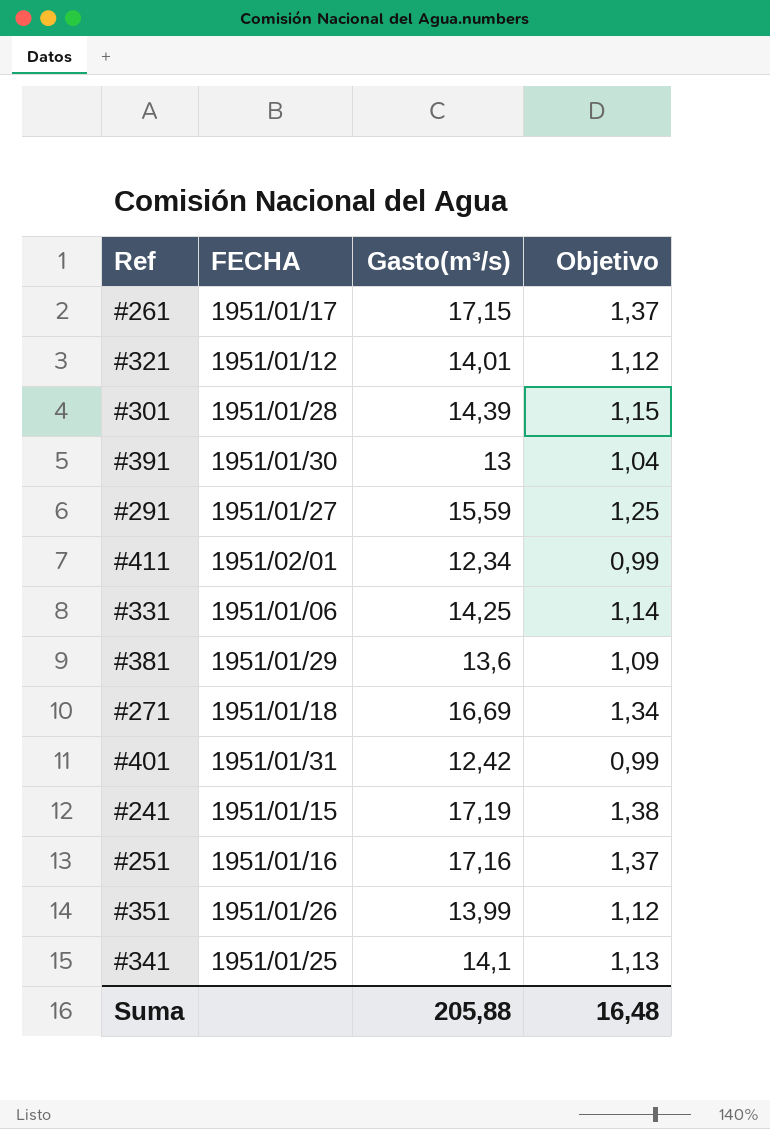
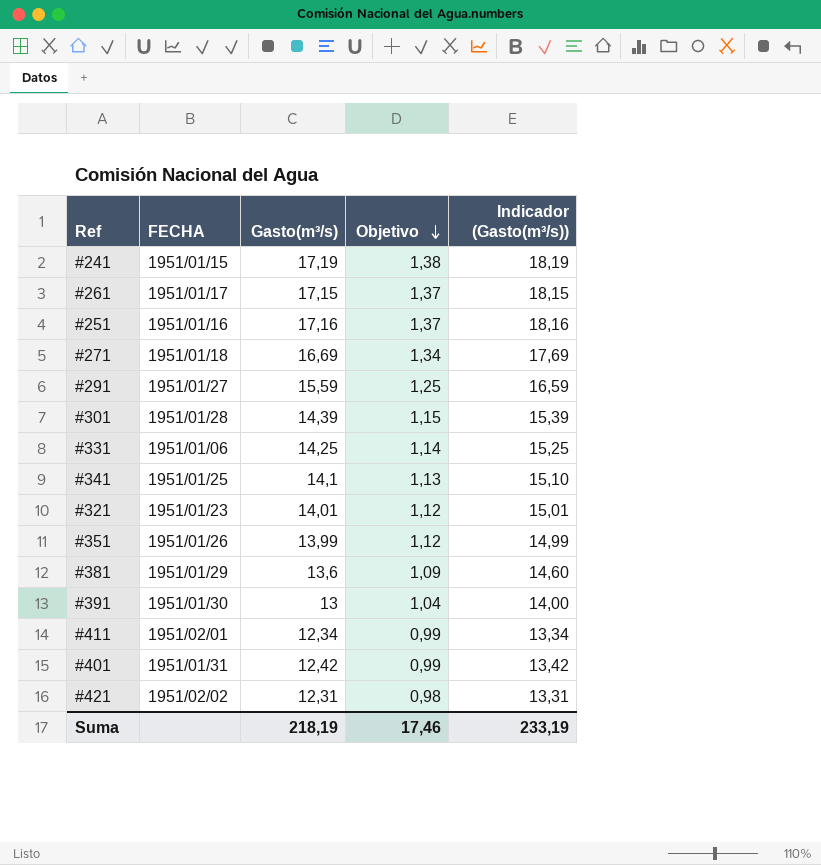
row order: none -> Objetivo descending
column Indicador (Gasto(m³/s)) | formula: none -> [Gasto(m³/s)] + 1
#321 | FECHA: 1951/01/12 -> 1951/01/23
row #421: none -> 1951/02/02 | 12,31 | 0,98 | 13,31
Suma | Gasto(m³/s): 205,88 -> 218,19
Suma | Objetivo: 16,48 -> 17,46

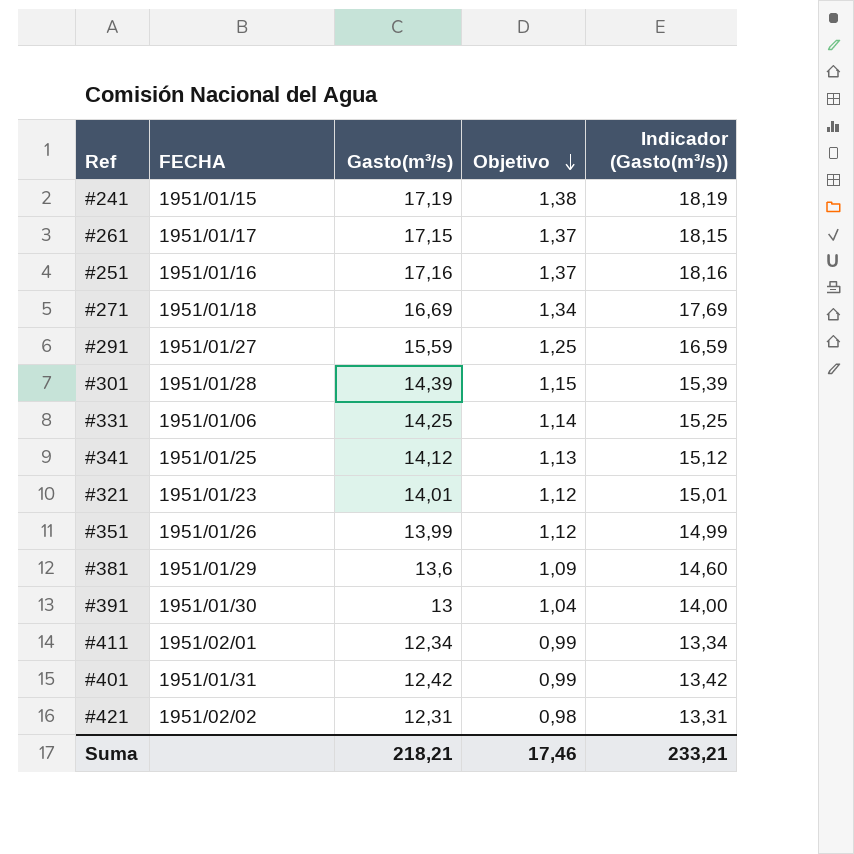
#341 | Gasto(m³/s): 14,1 -> 14,12
#341 | Indicador (Gasto(m³/s)): 15,10 -> 15,12
Suma | Gasto(m³/s): 218,19 -> 218,21
Suma | Indicador (Gasto(m³/s)): 233,19 -> 233,21

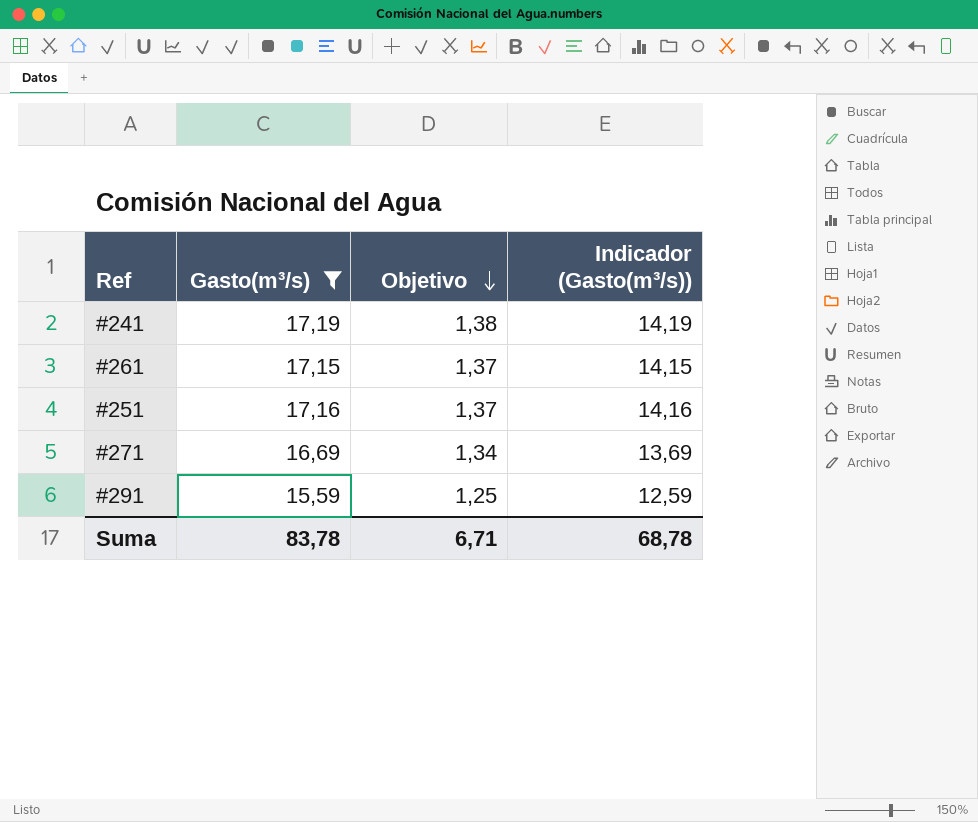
filter: none -> Gasto(m³/s) >= 15,59
column FECHA | position: 2 -> none
column Indicador (Gasto(m³/s)) | formula: [Gasto(m³/s)] + 1 -> [Gasto(m³/s)] - 3
Suma | Gasto(m³/s): 218,21 -> 83,78
Suma | Objetivo: 17,46 -> 6,71
Suma | Indicador (Gasto(m³/s)): 233,21 -> 68,78

